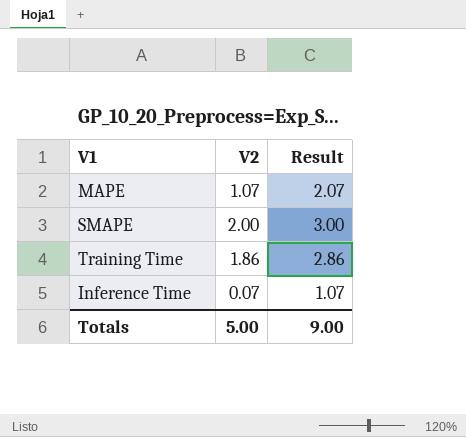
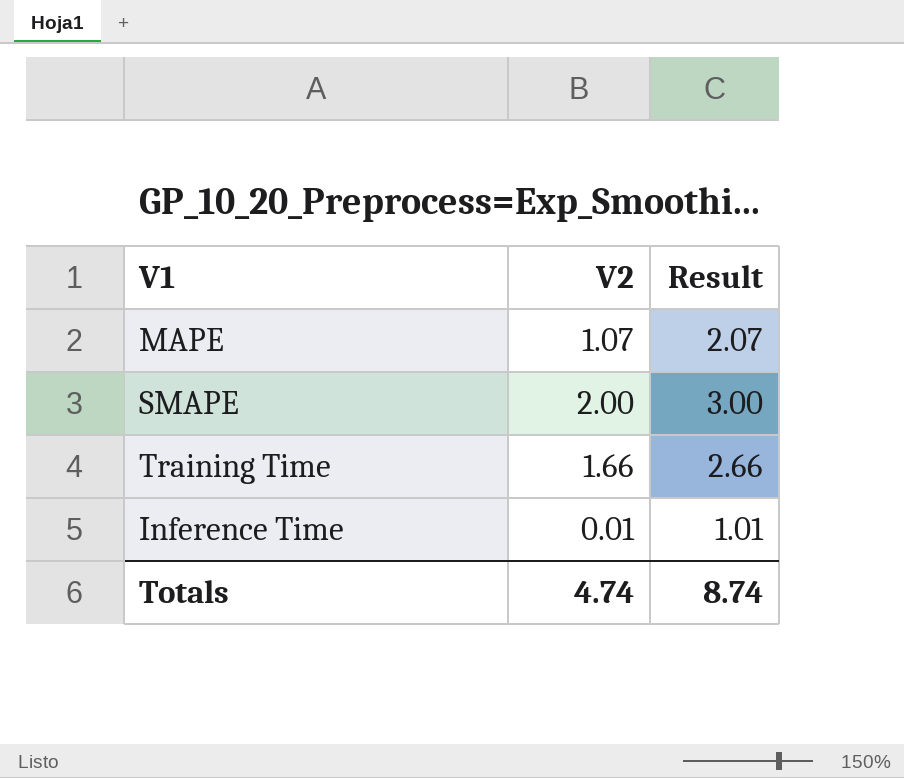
Training Time | V2: 1.86 -> 1.66
Training Time | Result: 2.86 -> 2.66
Inference Time | V2: 0.07 -> 0.01
Inference Time | Result: 1.07 -> 1.01
Totals | V2: 5.00 -> 4.74
Totals | Result: 9.00 -> 8.74

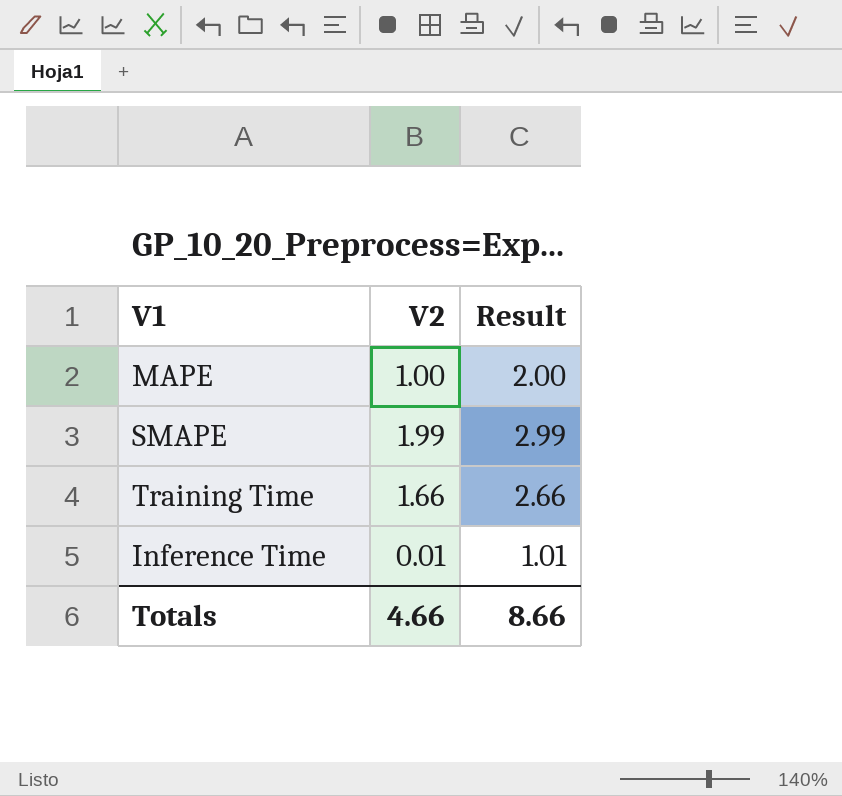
MAPE | V2: 1.07 -> 1.00
MAPE | Result: 2.07 -> 2.00
SMAPE | V2: 2.00 -> 1.99
SMAPE | Result: 3.00 -> 2.99
Totals | V2: 4.74 -> 4.66
Totals | Result: 8.74 -> 8.66

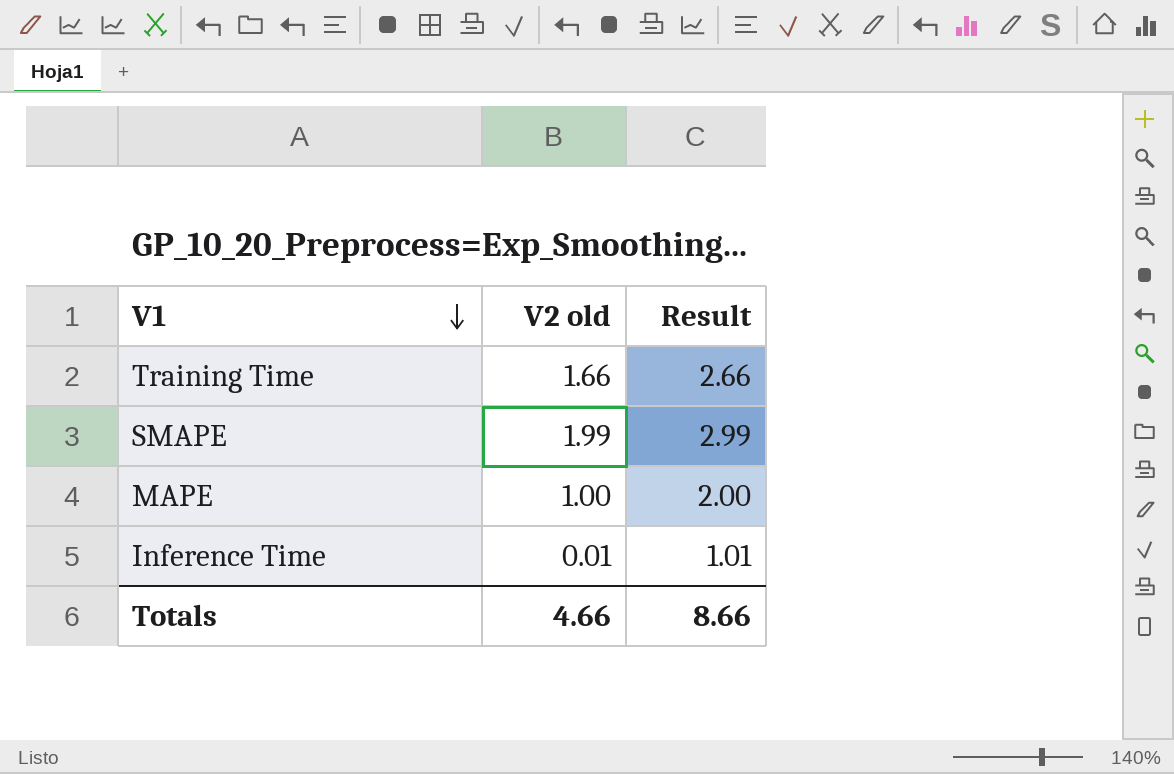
row order: none -> V1 descending
column name: V2 -> V2 old

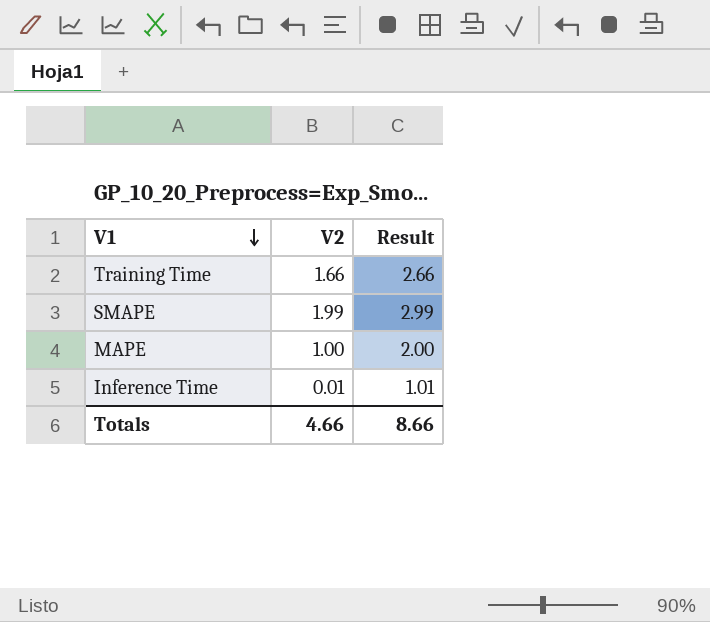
column name: V2 old -> V2

